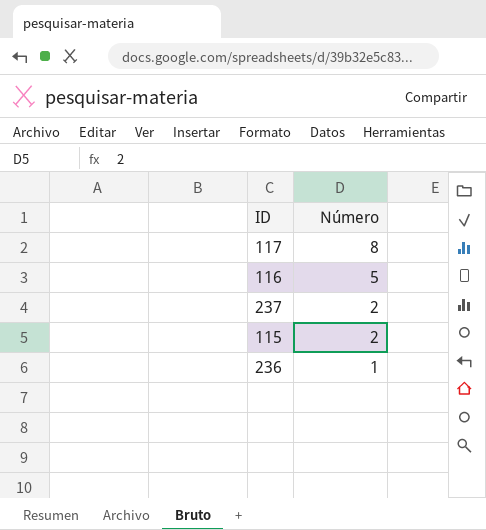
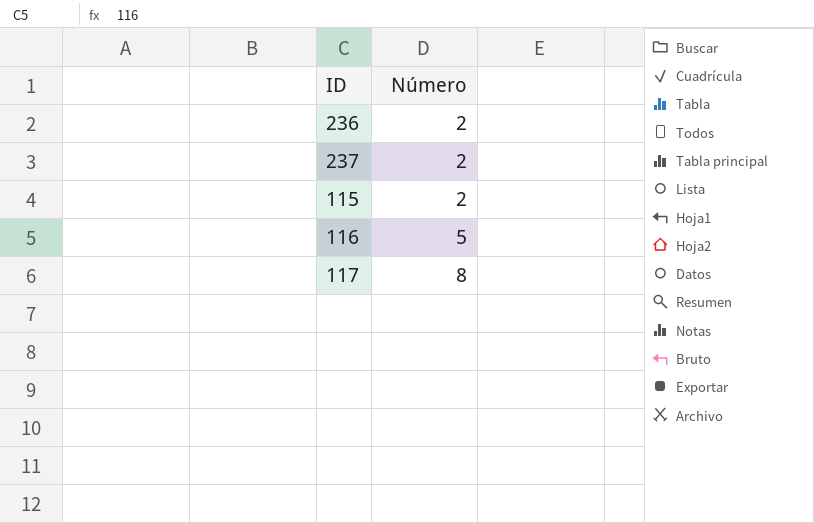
row order: Número descending -> Número ascending
236 | Número: 1 -> 2

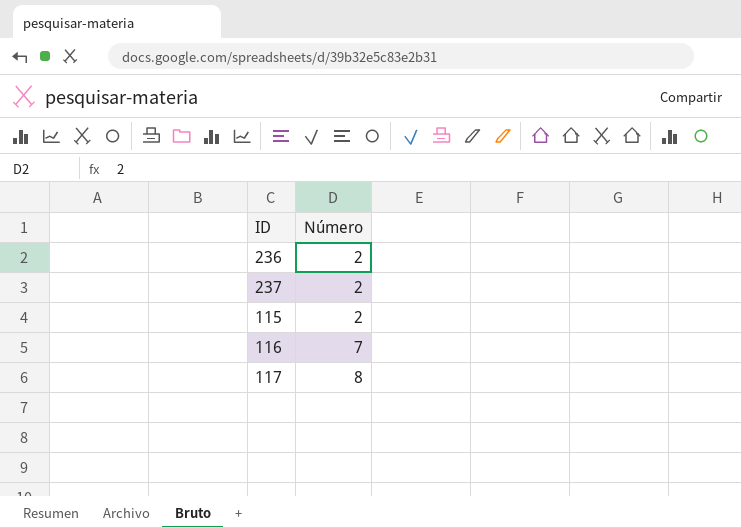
116 | Número: 5 -> 7

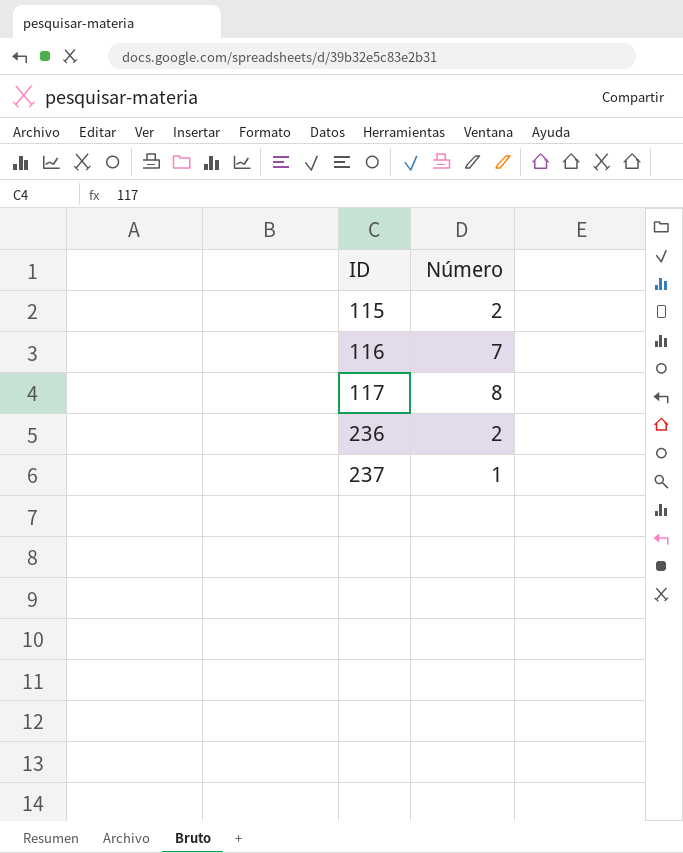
row order: Número ascending -> ID ascending
237 | Número: 2 -> 1

